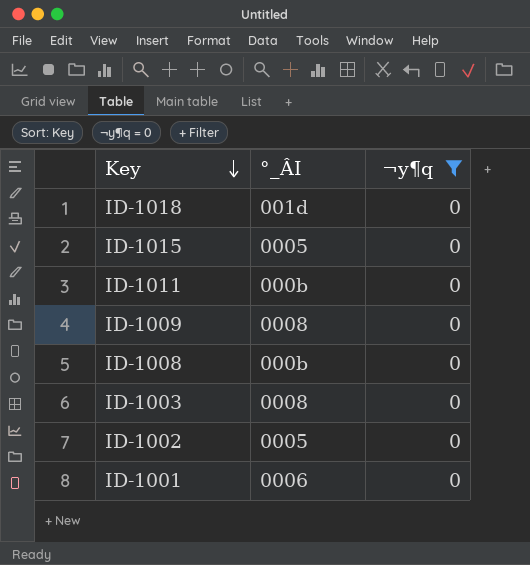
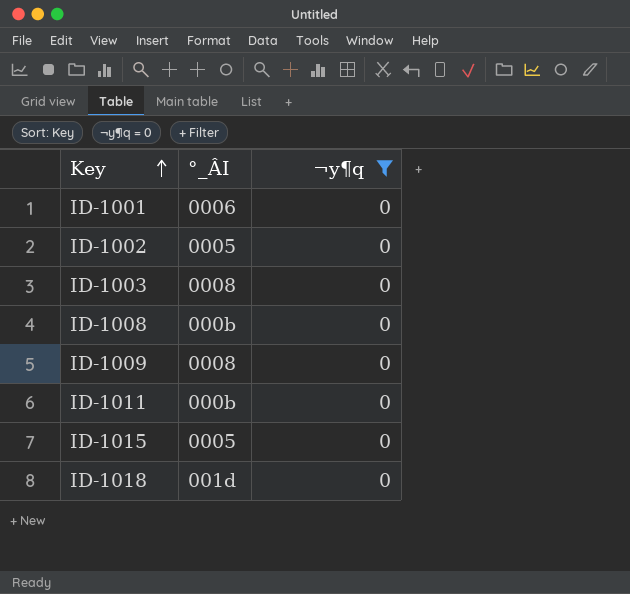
row order: Key descending -> Key ascending

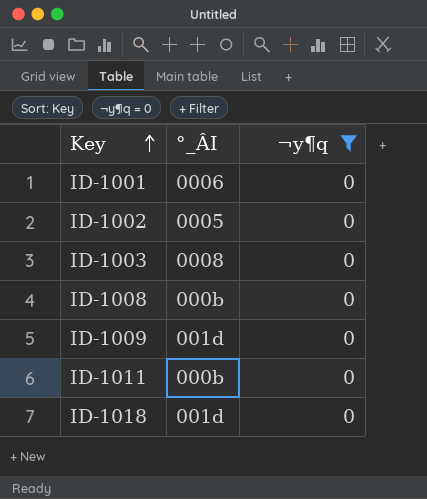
row ID-1015: 0005 | 0 -> none
ID-1009 | °_ÂI: 0008 -> 001d

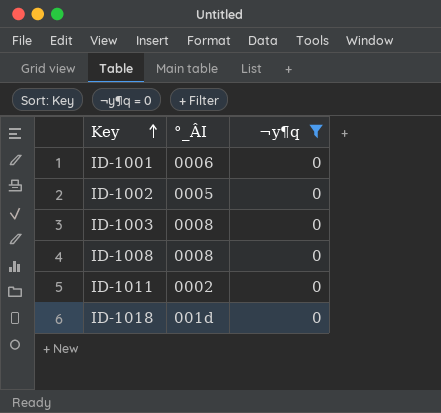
row ID-1009: 001d | 0 -> none
ID-1008 | °_ÂI: 000b -> 0008
ID-1011 | °_ÂI: 000b -> 0002

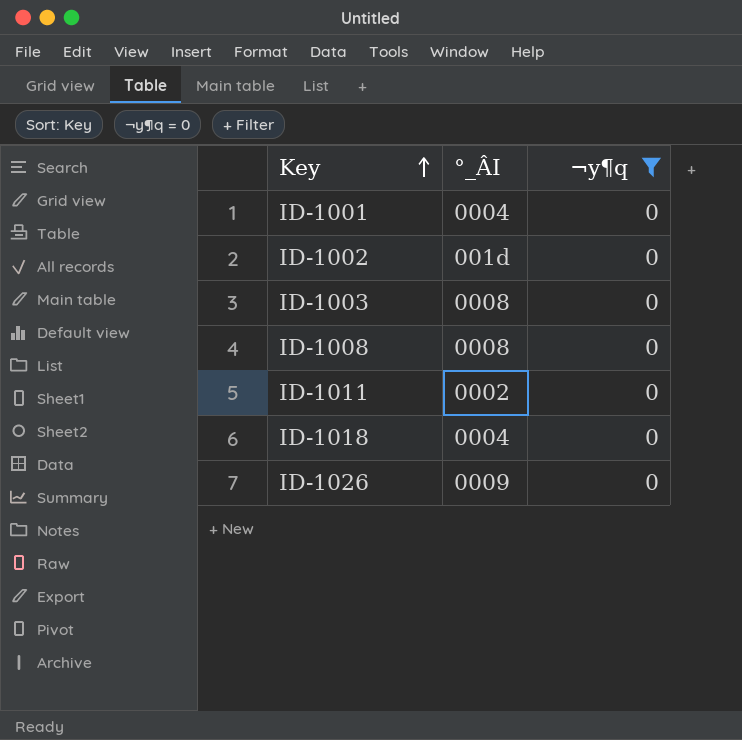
ID-1001 | °_ÂI: 0006 -> 0004
ID-1002 | °_ÂI: 0005 -> 001d
ID-1018 | °_ÂI: 001d -> 0004
row ID-1026: none -> 0009 | 0

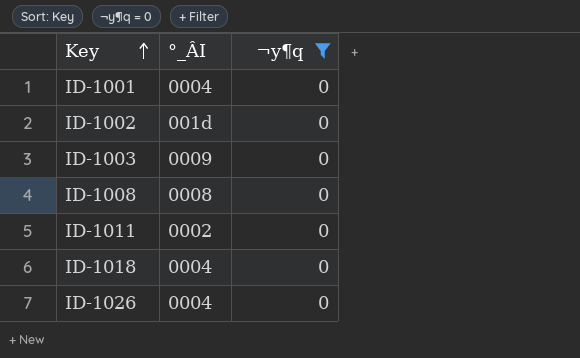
ID-1003 | °_ÂI: 0008 -> 0009
ID-1026 | °_ÂI: 0009 -> 0004

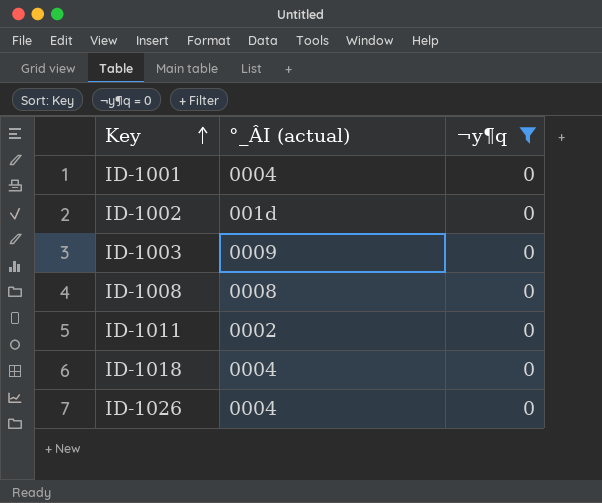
column name: °_ÂI -> °_ÂI (actual)

